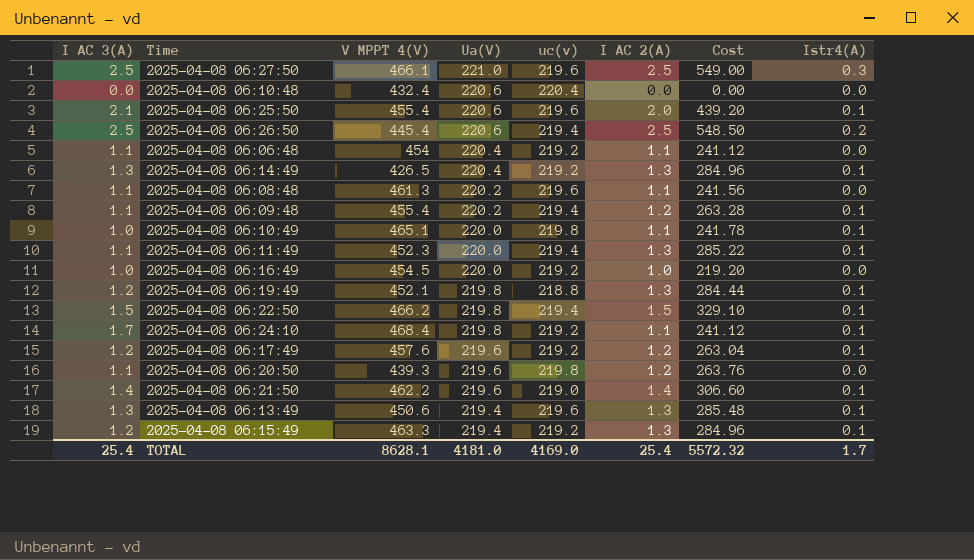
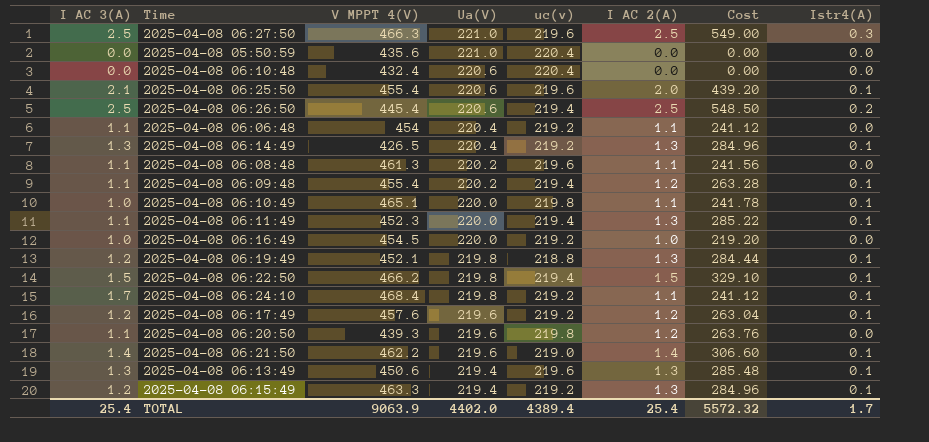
2025-04-08 06:27:50 | V MPPT 4(V): 466.1 -> 466.3
row 2025-04-08 05:50:59: none -> 0.0 | 435.6 | 221.0 | 220.4 | 0.0 | 0.00 | 0.0
TOTAL | V MPPT 4(V): 8628.1 -> 9063.9
TOTAL | Ua(V): 4181.0 -> 4402.0
TOTAL | uc(v): 4169.0 -> 4389.4

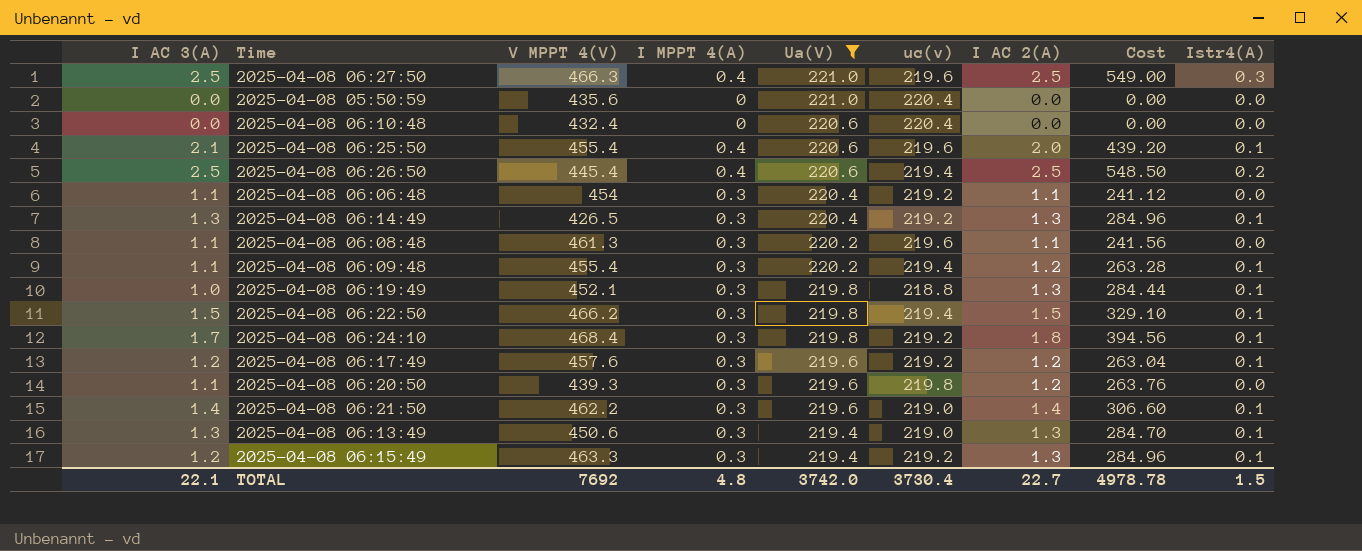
filter: none -> Ua(V) != 220.0
column I MPPT 4(A) | position: none -> 4
2025-04-08 06:19:49 | I AC 3(A): 1.2 -> 1.0
2025-04-08 06:24:10 | I AC 2(A): 1.1 -> 1.8
2025-04-08 06:24:10 | Cost: 241.12 -> 394.56
2025-04-08 06:13:49 | uc(v): 219.6 -> 219.0
2025-04-08 06:13:49 | Cost: 285.48 -> 284.70
TOTAL | I AC 3(A): 25.4 -> 22.1
TOTAL | V MPPT 4(V): 9063.9 -> 7692
TOTAL | Ua(V): 4402.0 -> 3742.0
TOTAL | uc(v): 4389.4 -> 3730.4
TOTAL | I AC 2(A): 25.4 -> 22.7
TOTAL | Cost: 5572.32 -> 4978.78
TOTAL | Istr4(A): 1.7 -> 1.5

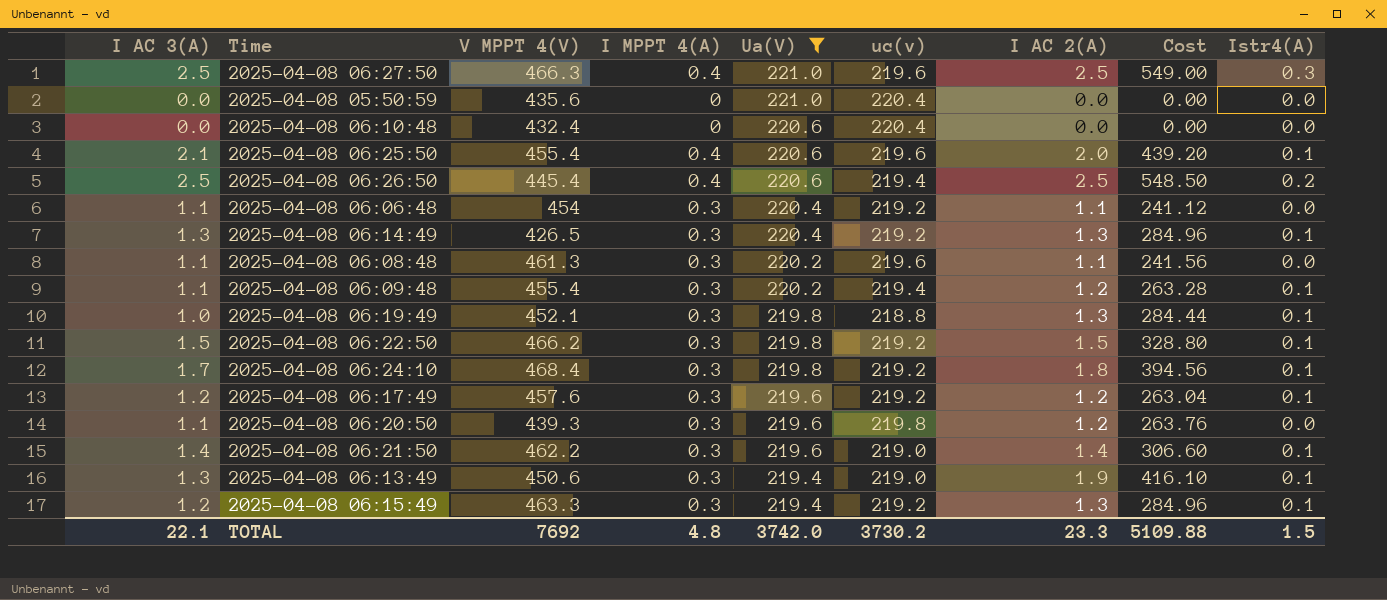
2025-04-08 06:22:50 | uc(v): 219.4 -> 219.2
2025-04-08 06:22:50 | Cost: 329.10 -> 328.80
2025-04-08 06:13:49 | I AC 2(A): 1.3 -> 1.9
2025-04-08 06:13:49 | Cost: 284.70 -> 416.10
TOTAL | uc(v): 3730.4 -> 3730.2
TOTAL | I AC 2(A): 22.7 -> 23.3
TOTAL | Cost: 4978.78 -> 5109.88

